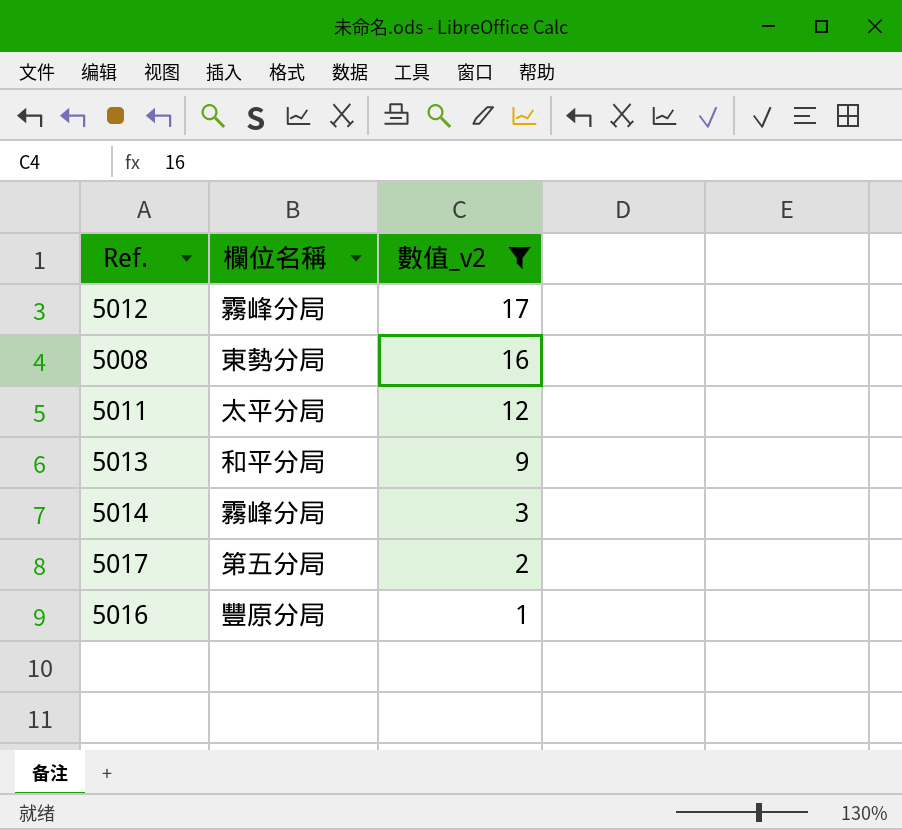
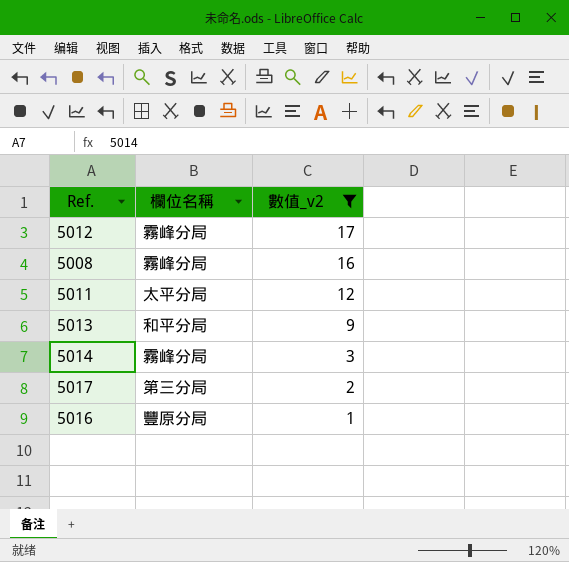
5008 | 欄位名稱: 東勢分局 -> 霧峰分局
5017 | 欄位名稱: 第五分局 -> 第三分局

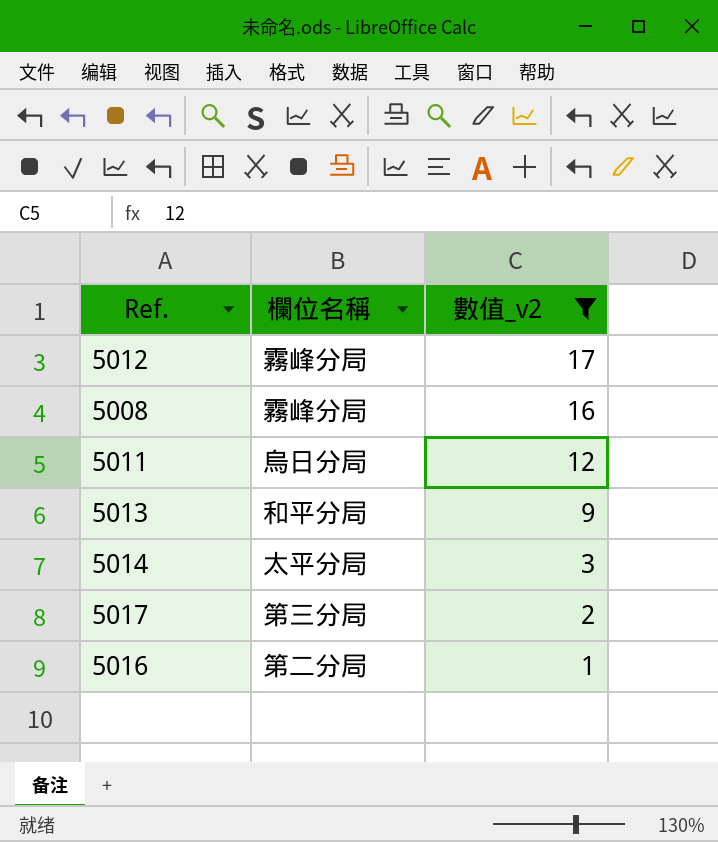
5011 | 欄位名稱: 太平分局 -> 烏日分局
5014 | 欄位名稱: 霧峰分局 -> 太平分局
5016 | 欄位名稱: 豐原分局 -> 第二分局

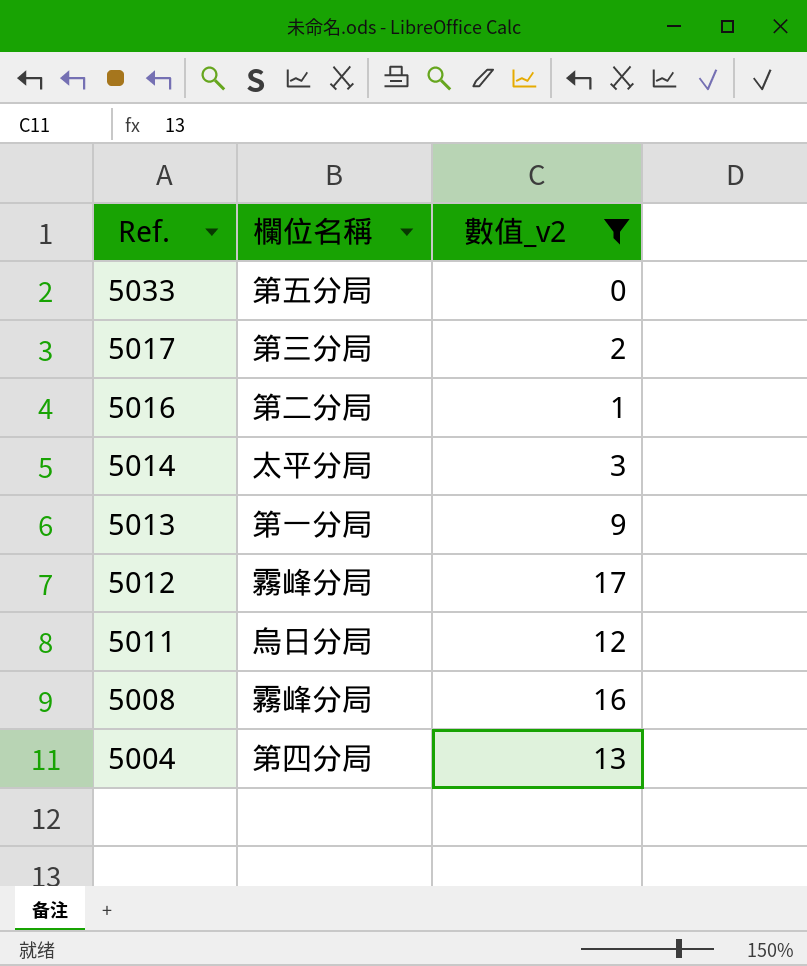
row order: 數值_v2 descending -> Ref. descending
row 5033: none -> 第五分局 | 0
5013 | 欄位名稱: 和平分局 -> 第一分局
row 5004: none -> 第四分局 | 13

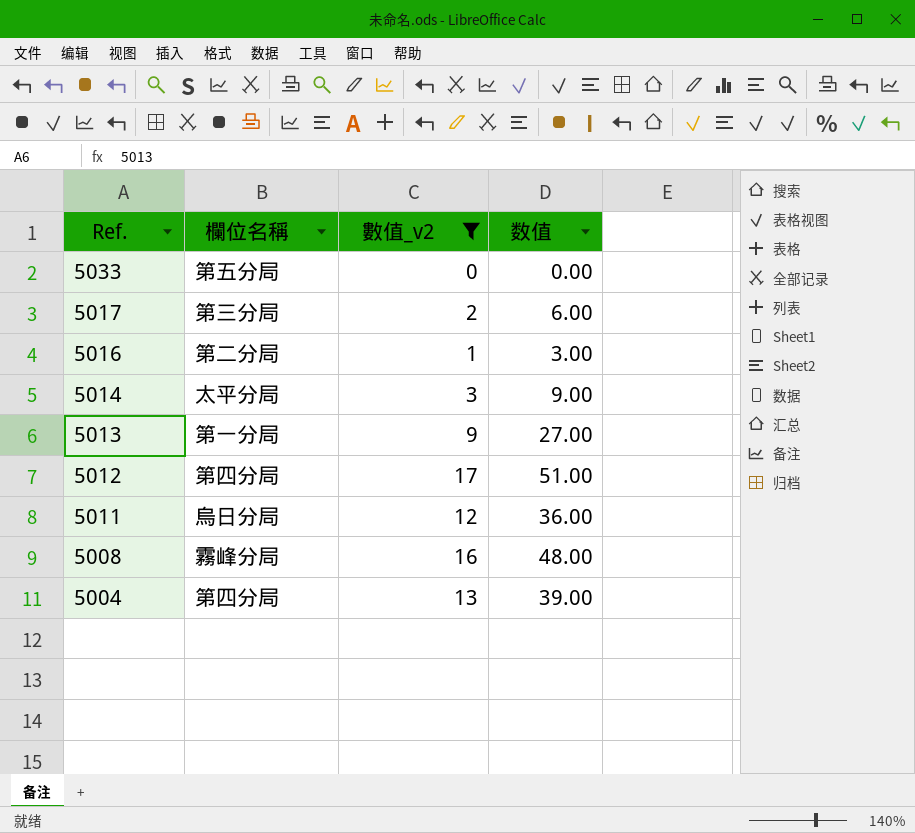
column 数值 | formula: none -> [數值_v2] * 3
5012 | 欄位名稱: 霧峰分局 -> 第四分局

